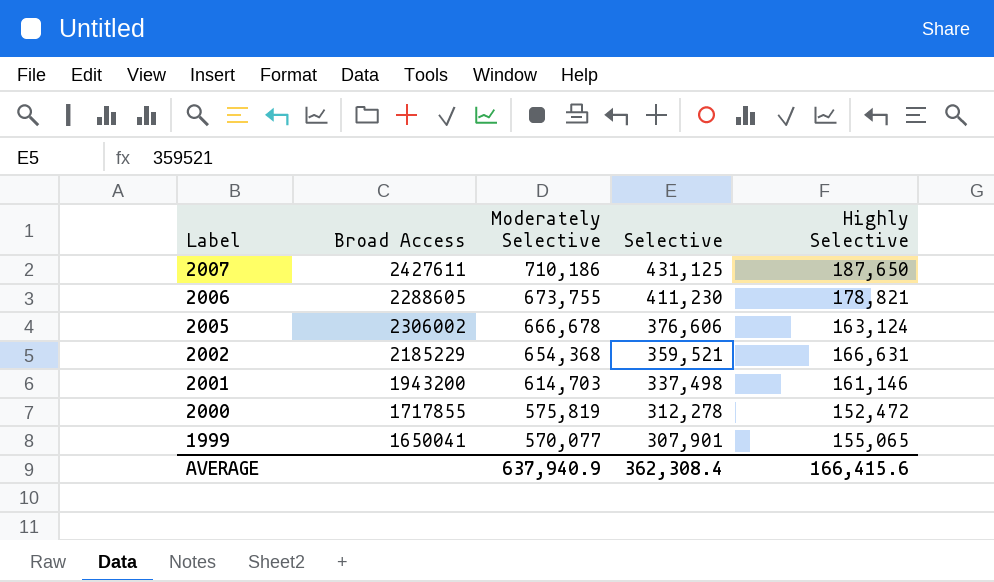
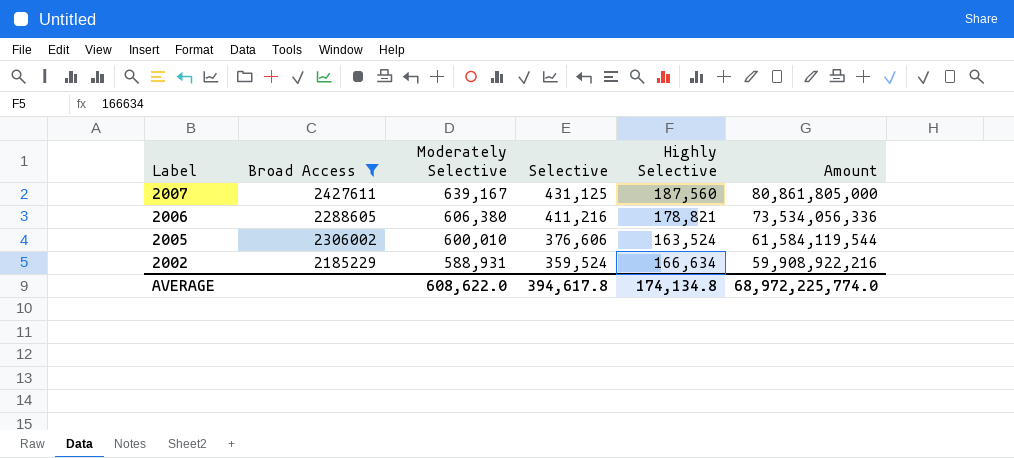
filter: none -> Broad Access >= 2185229
column Amount | formula: none -> [Selective] * [Highly Selective]
2007 | Moderately Selective: 710,186 -> 639,167
2007 | Highly Selective: 187,650 -> 187,560
2006 | Moderately Selective: 673,755 -> 606,380
2006 | Selective: 411,230 -> 411,216
2005 | Moderately Selective: 666,678 -> 600,010
2005 | Highly Selective: 163,124 -> 163,524
2002 | Moderately Selective: 654,368 -> 588,931
2002 | Selective: 359,521 -> 359,524
2002 | Highly Selective: 166,631 -> 166,634
AVERAGE | Moderately Selective: 637,940.9 -> 608,622.0
AVERAGE | Selective: 362,308.4 -> 394,617.8
AVERAGE | Highly Selective: 166,415.6 -> 174,134.8

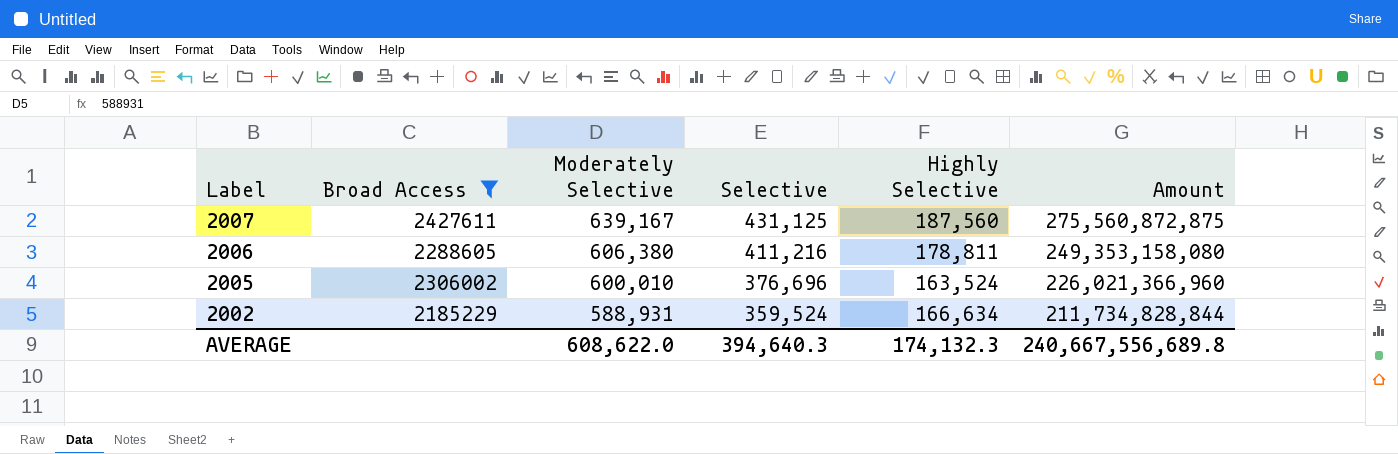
column Amount | formula: [Selective] * [Highly Selective] -> [Moderately Selective] * [Selective]
2006 | Highly Selective: 178,821 -> 178,811
2005 | Selective: 376,606 -> 376,696
AVERAGE | Selective: 394,617.8 -> 394,640.3
AVERAGE | Highly Selective: 174,134.8 -> 174,132.3
AVERAGE | Amount: 68,972,225,774.0 -> 240,667,556,689.8

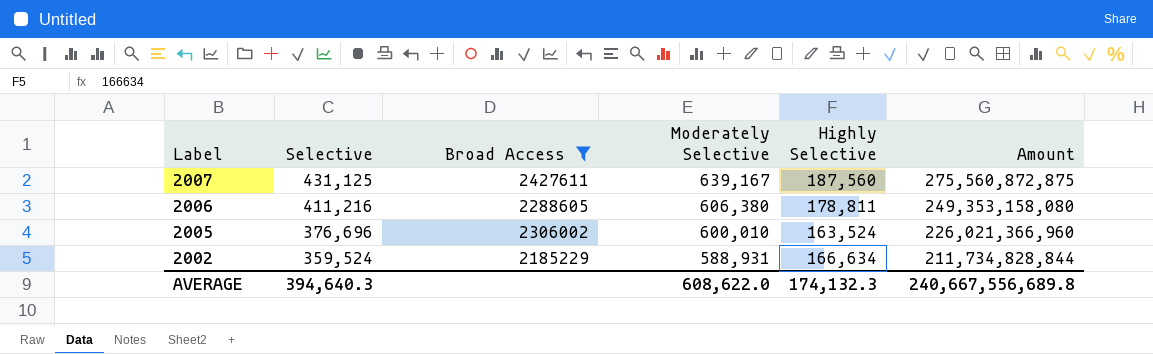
column Selective | position: 4 -> 2

